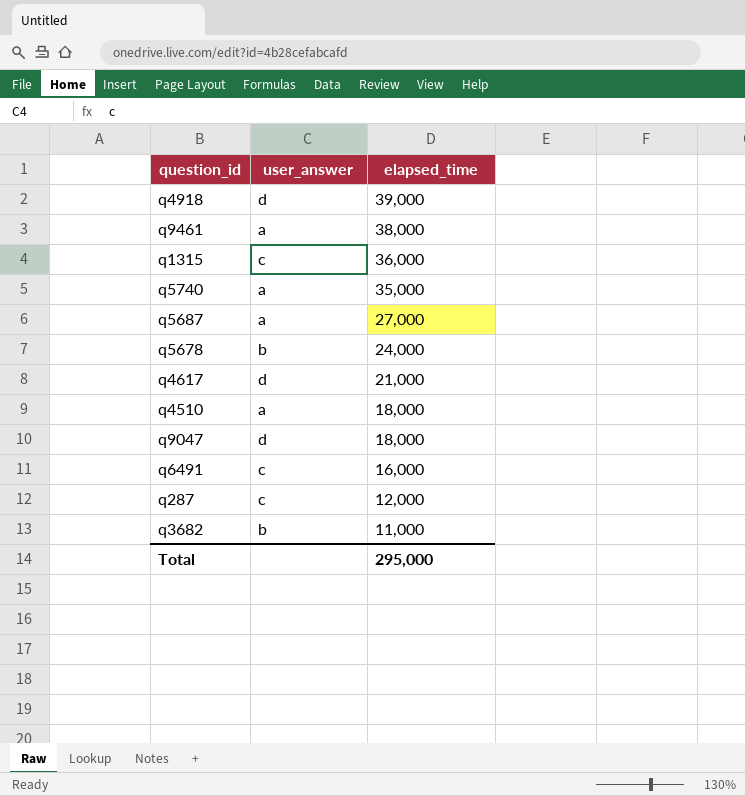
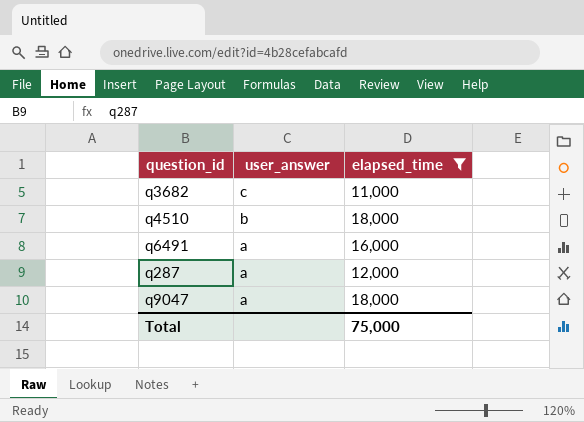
filter: none -> elapsed_time <= 18,000
row order: elapsed_time descending -> user_answer descending
q3682 | user_answer: b -> c
q4510 | user_answer: a -> b
q6491 | user_answer: c -> a
q287 | user_answer: c -> a
q9047 | user_answer: d -> a
Total | elapsed_time: 295,000 -> 75,000

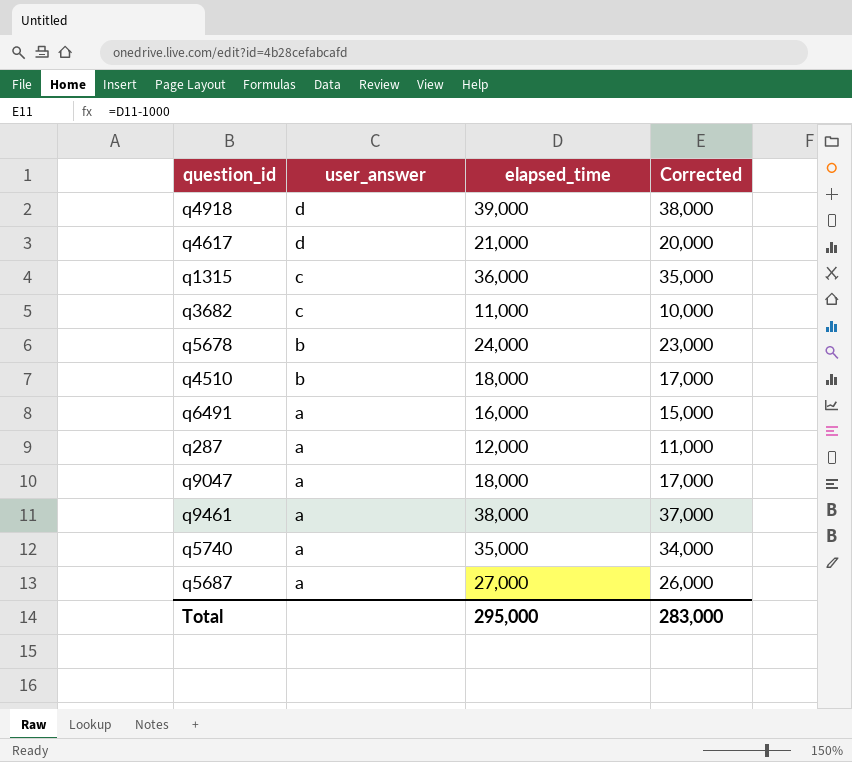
filter: elapsed_time <= 18,000 -> none
column Corrected | formula: none -> [elapsed_time] - 1000
Total | elapsed_time: 75,000 -> 295,000

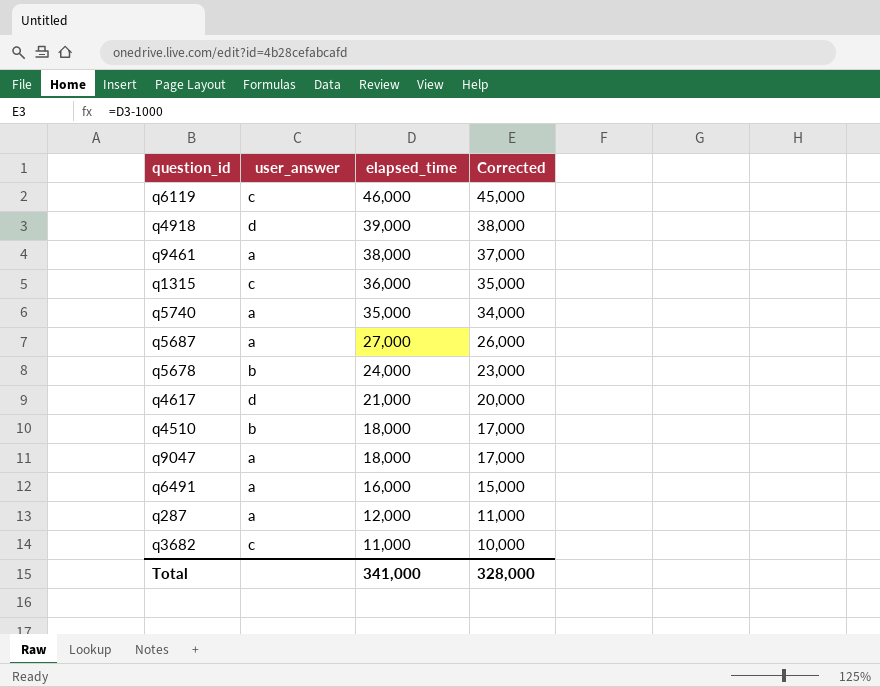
row order: user_answer descending -> elapsed_time descending
row q6119: none -> c | 46,000 | 45,000
Total | elapsed_time: 295,000 -> 341,000
Total | Corrected: 283,000 -> 328,000

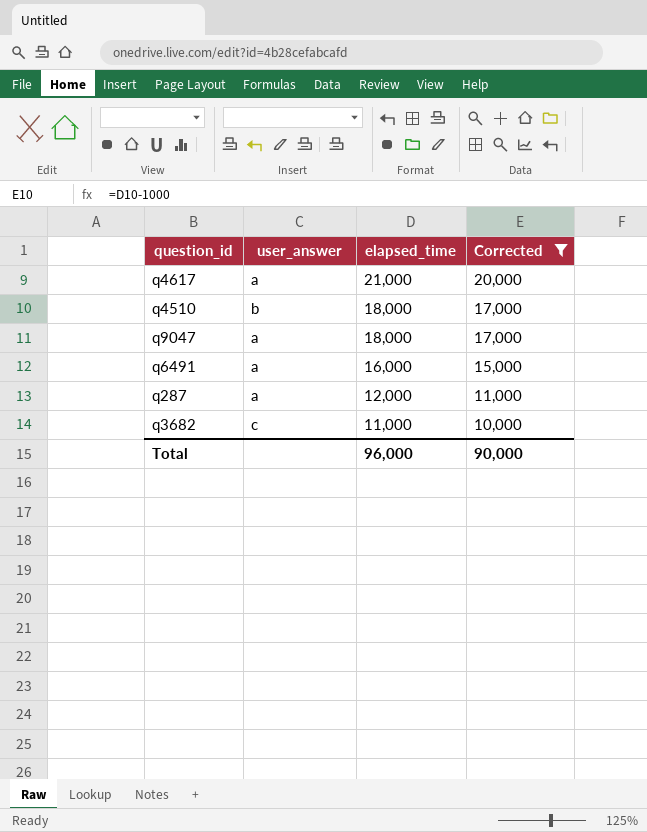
filter: none -> Corrected <= 20,000
q4617 | user_answer: d -> a
Total | elapsed_time: 341,000 -> 96,000
Total | Corrected: 328,000 -> 90,000

